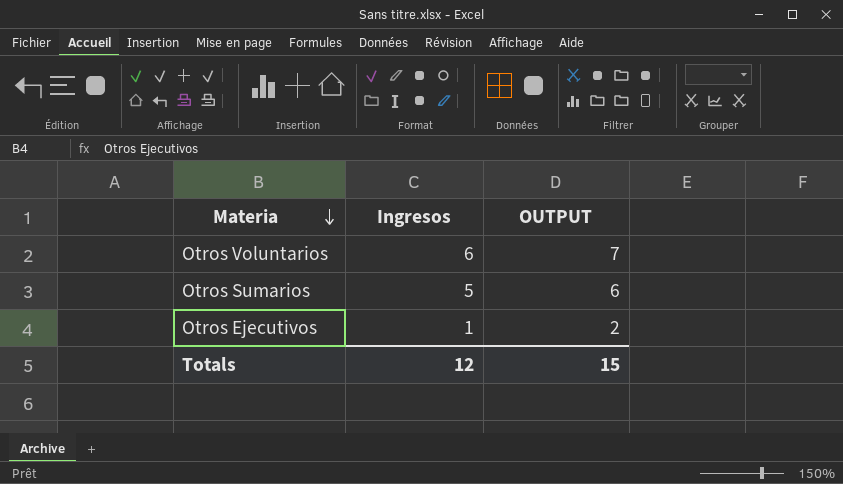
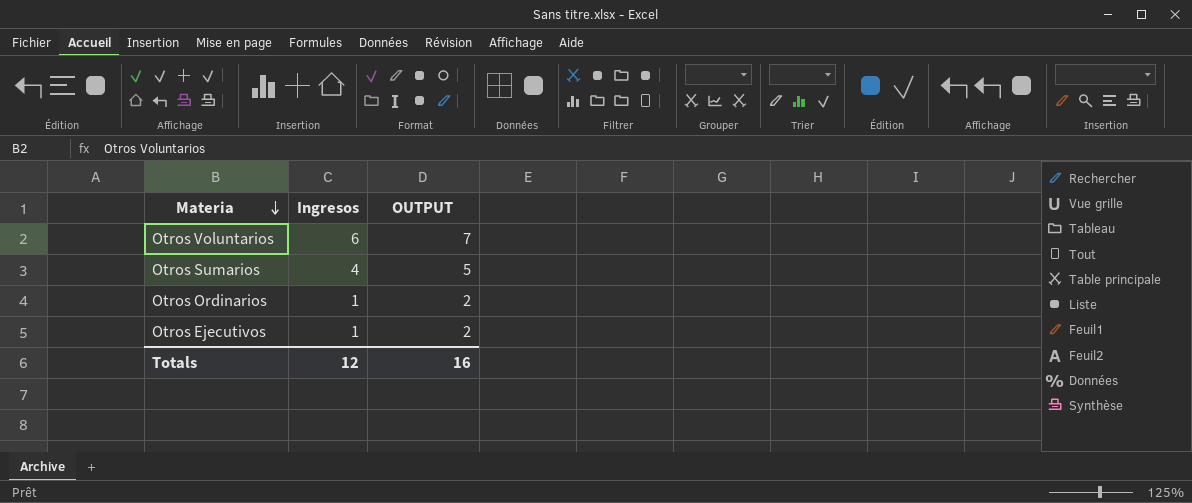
Otros Sumarios | Ingresos: 5 -> 4
Otros Sumarios | OUTPUT: 6 -> 5
row Otros Ordinarios: none -> 1 | 2
Totals | OUTPUT: 15 -> 16

